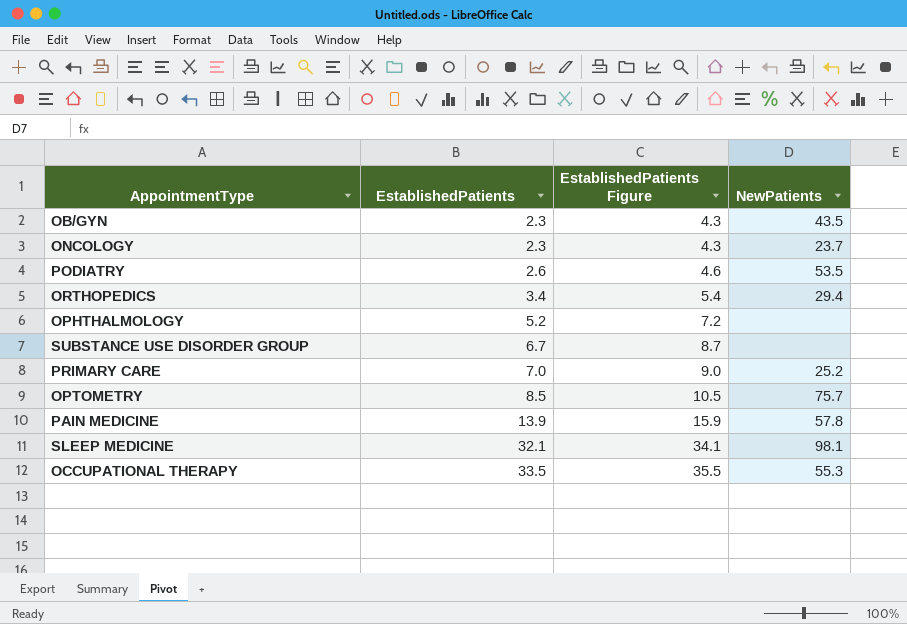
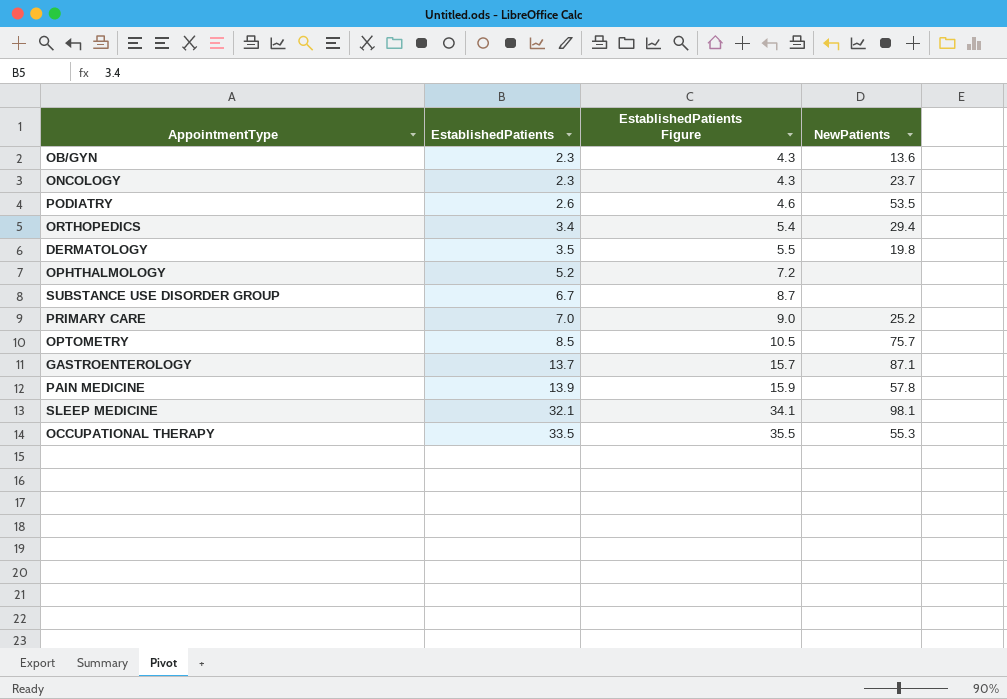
OB/GYN | NewPatients: 43.5 -> 13.6
row DERMATOLOGY: none -> 3.5 | 5.5 | 19.8
row GASTROENTEROLOGY: none -> 13.7 | 15.7 | 87.1

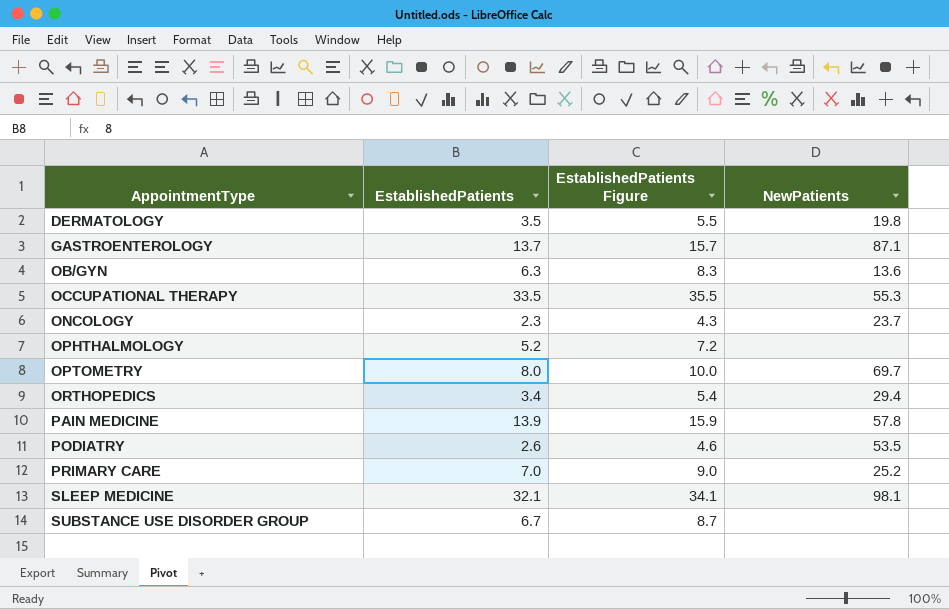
row order: EstablishedPatients ascending -> AppointmentType ascending
OB/GYN | EstablishedPatients: 2.3 -> 6.3
OB/GYN | EstablishedPatients Figure: 4.3 -> 8.3
OPTOMETRY | EstablishedPatients: 8.5 -> 8.0
OPTOMETRY | EstablishedPatients Figure: 10.5 -> 10.0
OPTOMETRY | NewPatients: 75.7 -> 69.7

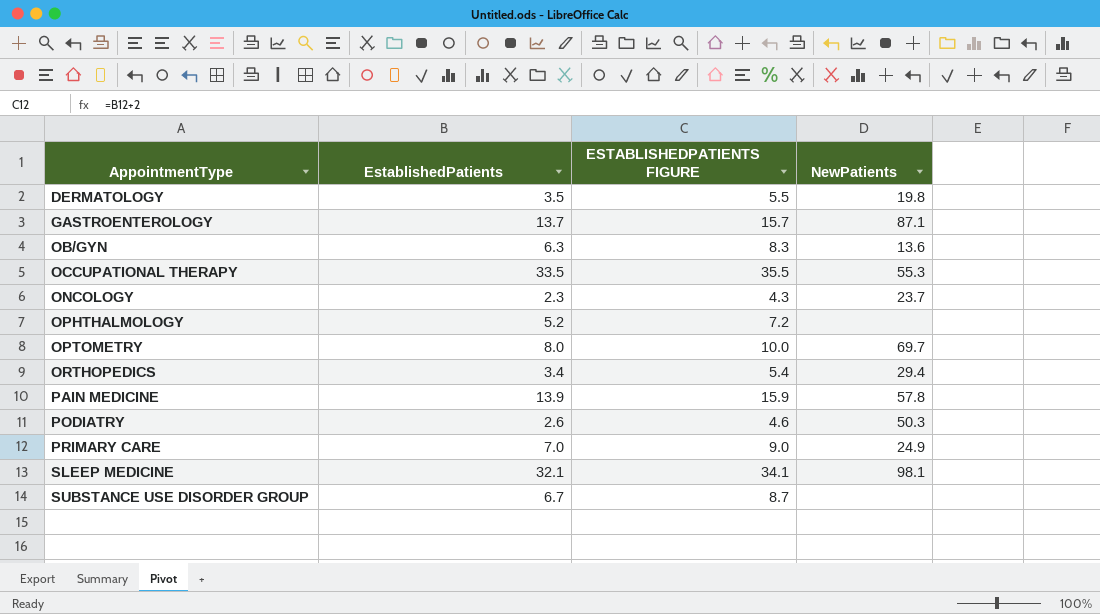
column name: EstablishedPatients Figure -> ESTABLISHEDPATIENTS FIGURE
PODIATRY | NewPatients: 53.5 -> 50.3
PRIMARY CARE | NewPatients: 25.2 -> 24.9

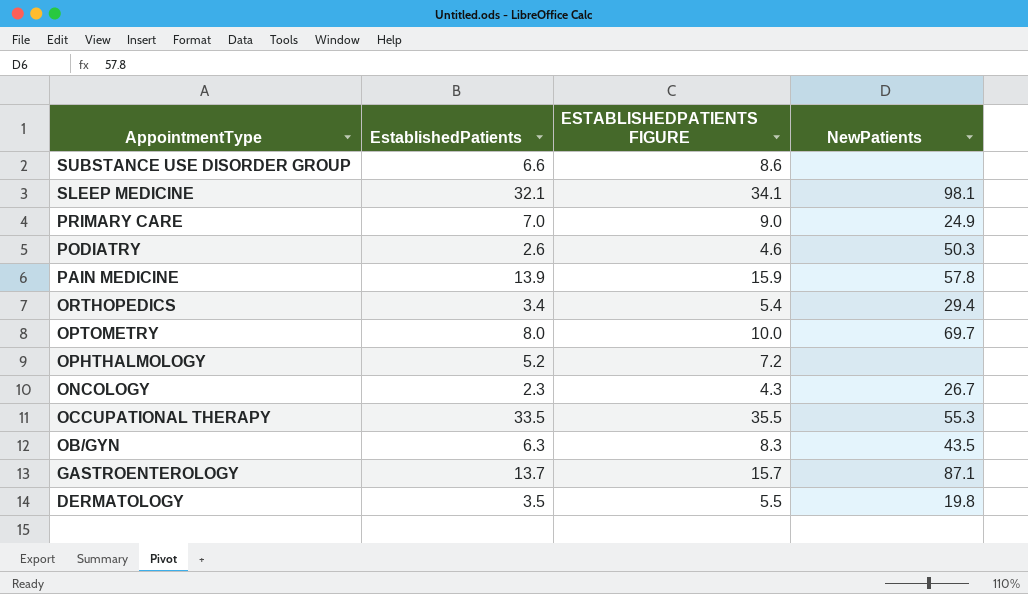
row order: AppointmentType ascending -> AppointmentType descending
SUBSTANCE USE DISORDER GROUP | EstablishedPatients: 6.7 -> 6.6
SUBSTANCE USE DISORDER GROUP | ESTABLISHEDPATIENTS FIGURE: 8.7 -> 8.6
ONCOLOGY | NewPatients: 23.7 -> 26.7
OB/GYN | NewPatients: 13.6 -> 43.5

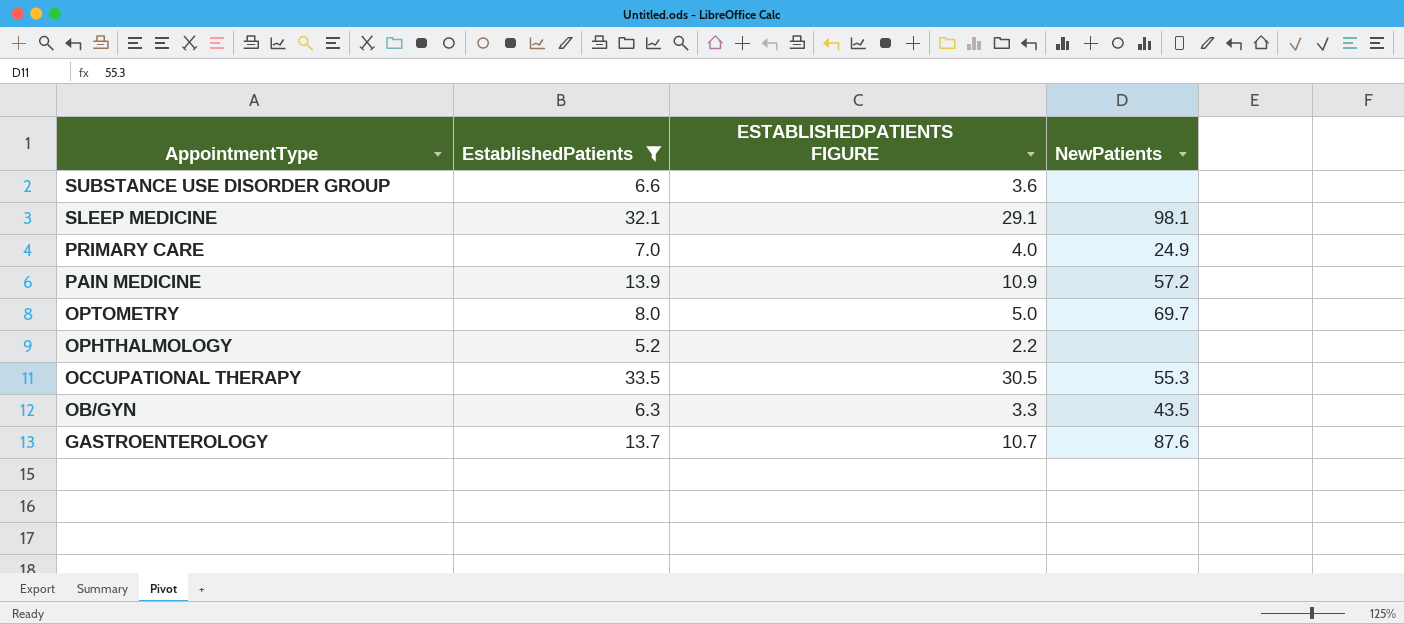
filter: none -> EstablishedPatients >= 5.2
column ESTABLISHEDPATIENTS FIGURE | formula: [EstablishedPatients] + 2 -> [EstablishedPatients] - 3
PAIN MEDICINE | NewPatients: 57.8 -> 57.2
GASTROENTEROLOGY | NewPatients: 87.1 -> 87.6

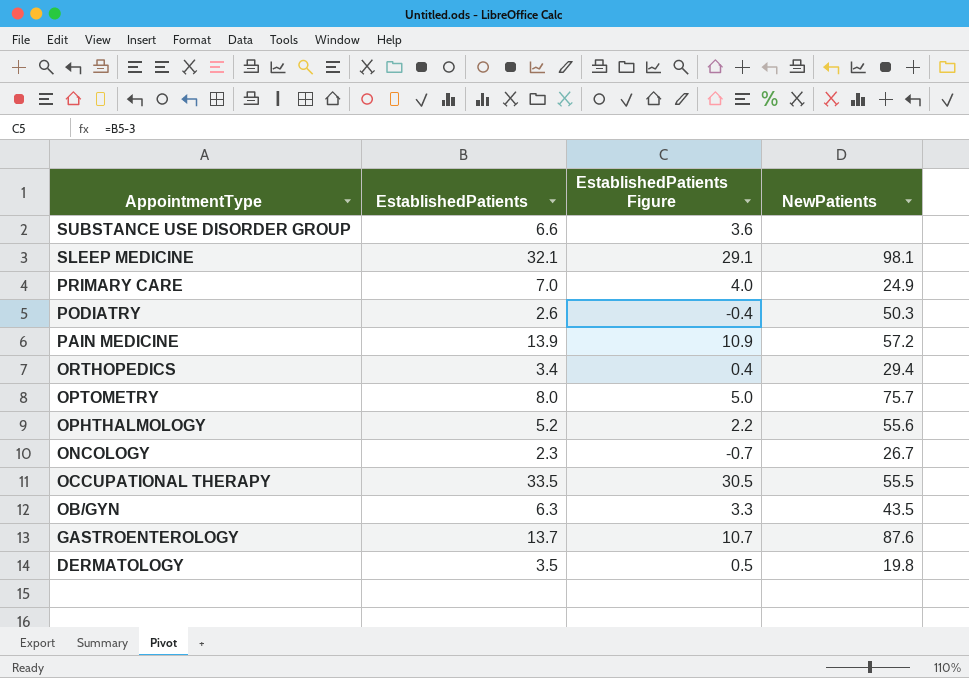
filter: EstablishedPatients >= 5.2 -> none
column name: ESTABLISHEDPATIENTS FIGURE -> EstablishedPatients Figure
OPTOMETRY | NewPatients: 69.7 -> 75.7
OPHTHALMOLOGY | NewPatients: none -> 55.6
OCCUPATIONAL THERAPY | NewPatients: 55.3 -> 55.5

